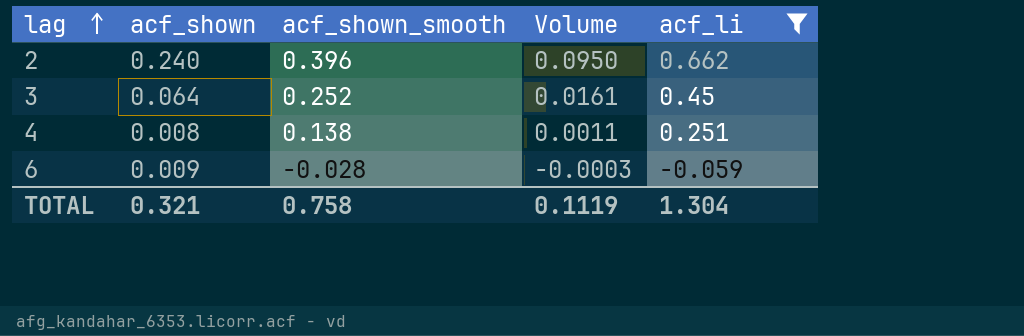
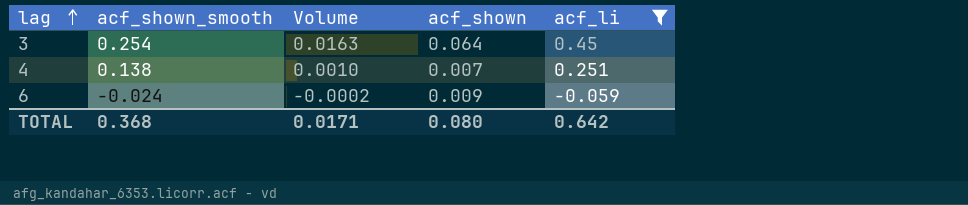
column acf_shown | position: 2 -> 4
row 2: 0.240 | 0.396 | 0.0950 | 0.662 -> none
3 | acf_shown_smooth: 0.252 -> 0.254
3 | Volume: 0.0161 -> 0.0163
4 | Volume: 0.0011 -> 0.0010
4 | acf_shown: 0.008 -> 0.007
6 | acf_shown_smooth: -0.028 -> -0.024
6 | Volume: -0.0003 -> -0.0002
TOTAL | acf_shown_smooth: 0.758 -> 0.368
TOTAL | Volume: 0.1119 -> 0.0171
TOTAL | acf_shown: 0.321 -> 0.080
TOTAL | acf_li: 1.304 -> 0.642

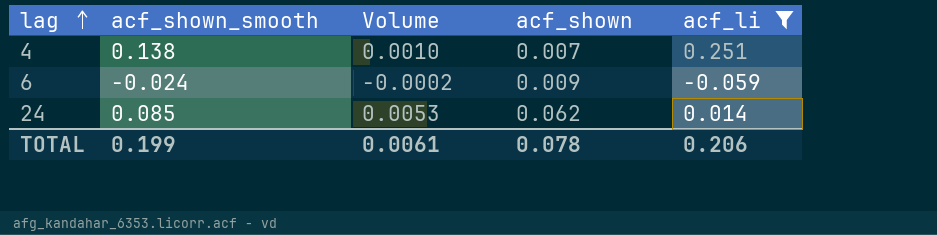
row 3: 0.254 | 0.0163 | 0.064 | 0.45 -> none
row 24: none -> 0.085 | 0.0053 | 0.062 | 0.014
TOTAL | acf_shown_smooth: 0.368 -> 0.199
TOTAL | Volume: 0.0171 -> 0.0061
TOTAL | acf_shown: 0.080 -> 0.078
TOTAL | acf_li: 0.642 -> 0.206

